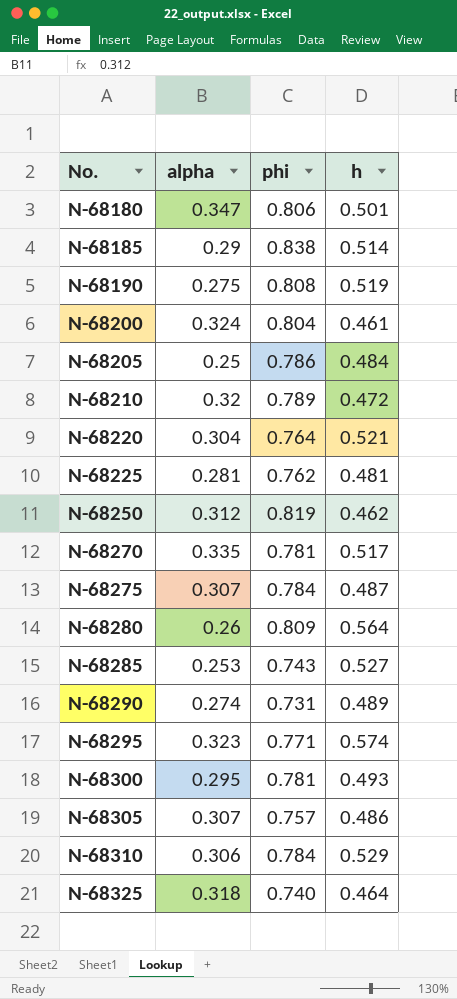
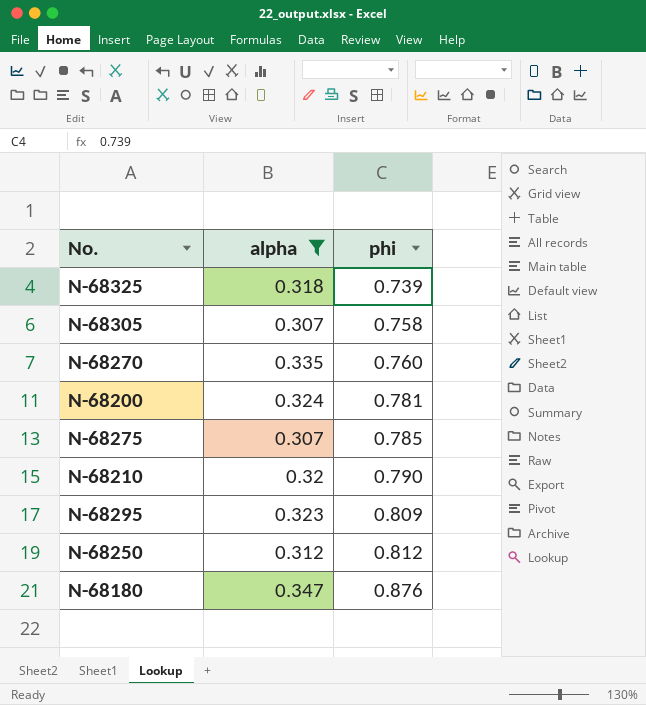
filter: none -> alpha >= 0.307
row order: No. ascending -> phi ascending
column h | position: 4 -> none
N-68325 | phi: 0.740 -> 0.739
N-68305 | phi: 0.757 -> 0.758
N-68270 | phi: 0.781 -> 0.760
N-68200 | phi: 0.804 -> 0.781
N-68275 | phi: 0.784 -> 0.785
N-68210 | phi: 0.789 -> 0.790
N-68295 | phi: 0.771 -> 0.809
N-68250 | phi: 0.819 -> 0.812
N-68180 | phi: 0.806 -> 0.876

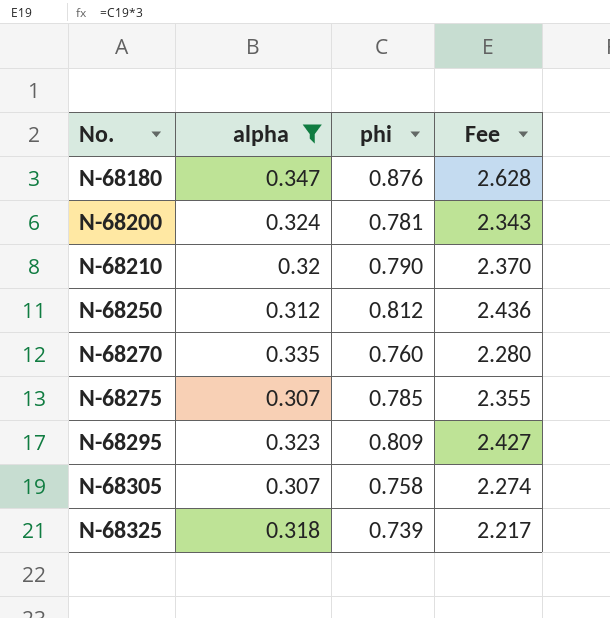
row order: phi ascending -> No. ascending
column Fee | formula: none -> [phi] * 3

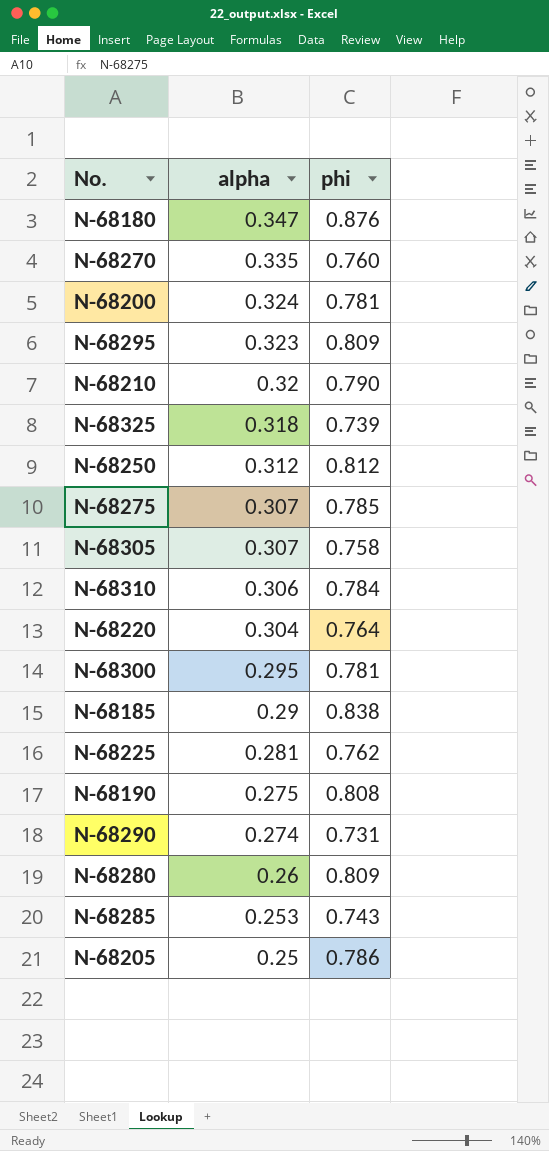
filter: alpha >= 0.307 -> none
row order: No. ascending -> alpha descending
column Fee | formula: [phi] * 3 -> none

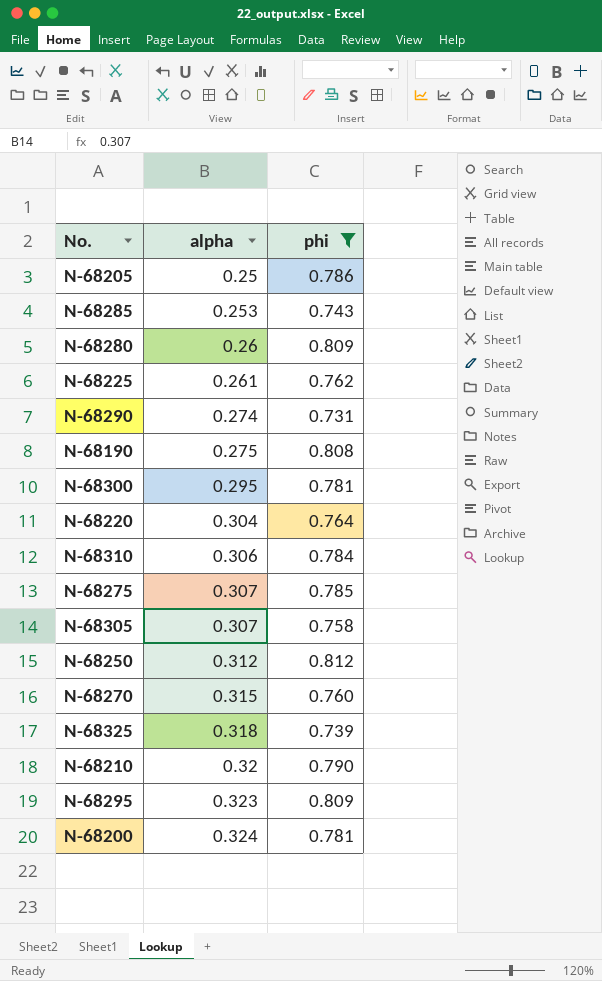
filter: none -> phi <= 0.812
row order: alpha descending -> alpha ascending
N-68225 | alpha: 0.281 -> 0.261
N-68270 | alpha: 0.335 -> 0.315

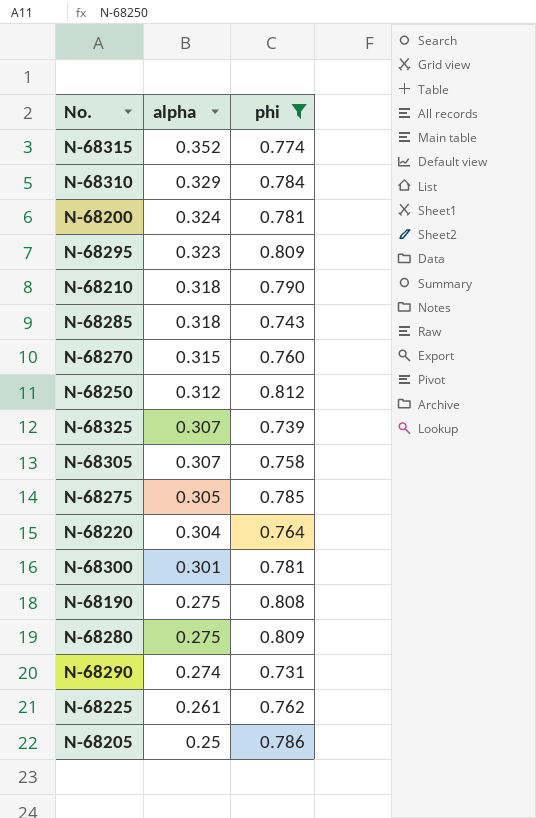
row order: alpha ascending -> alpha descending
row N-68315: none -> 0.352 | 0.774
N-68310 | alpha: 0.306 -> 0.329
N-68210 | alpha: 0.32 -> 0.318
N-68285 | alpha: 0.253 -> 0.318
N-68325 | alpha: 0.318 -> 0.307
N-68275 | alpha: 0.307 -> 0.305
N-68300 | alpha: 0.295 -> 0.301
N-68280 | alpha: 0.26 -> 0.275

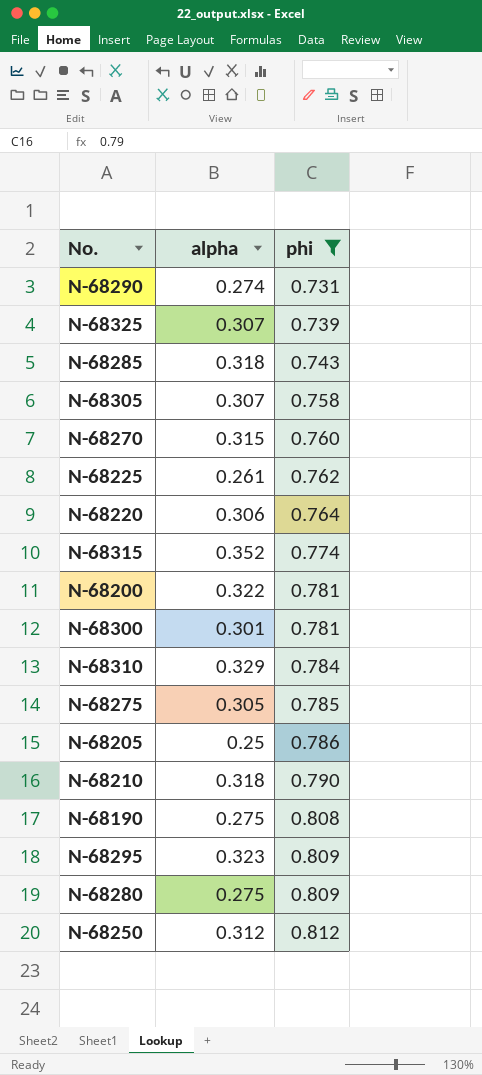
row order: alpha descending -> phi ascending
N-68220 | alpha: 0.304 -> 0.306
N-68200 | alpha: 0.324 -> 0.322

